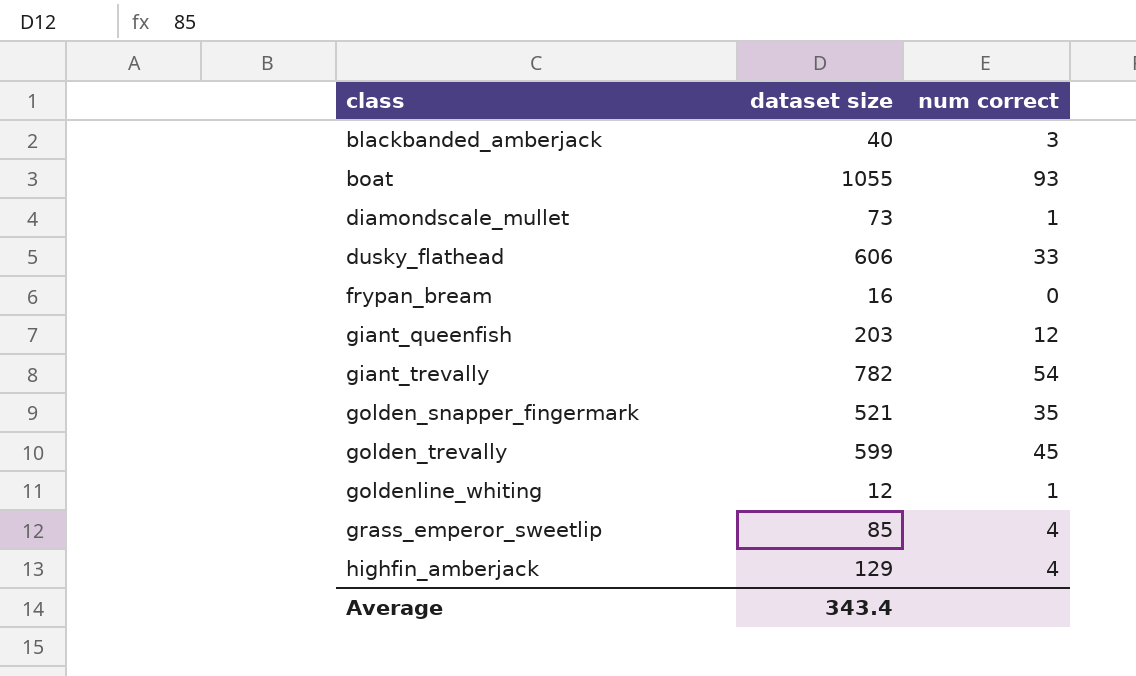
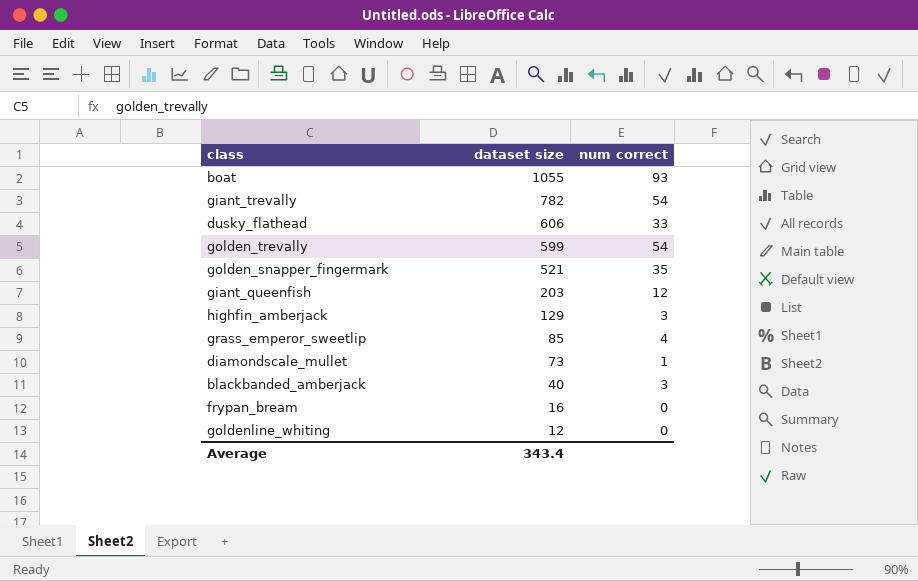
row order: class ascending -> dataset size descending
golden_trevally | num correct: 45 -> 54
highfin_amberjack | num correct: 4 -> 3
goldenline_whiting | num correct: 1 -> 0

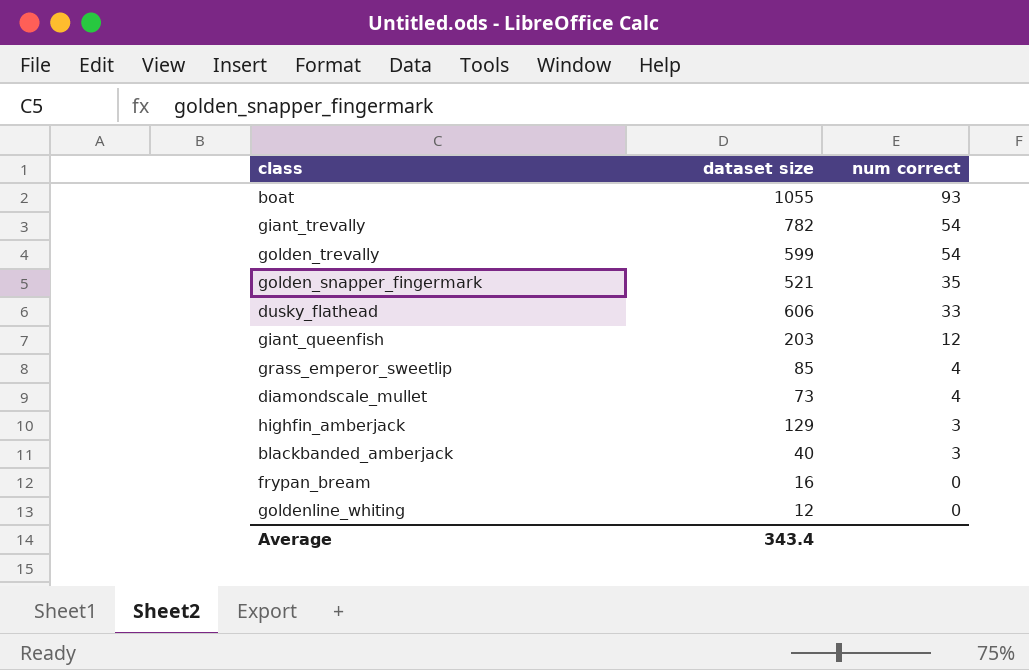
row order: dataset size descending -> num correct descending
diamondscale_mullet | num correct: 1 -> 4

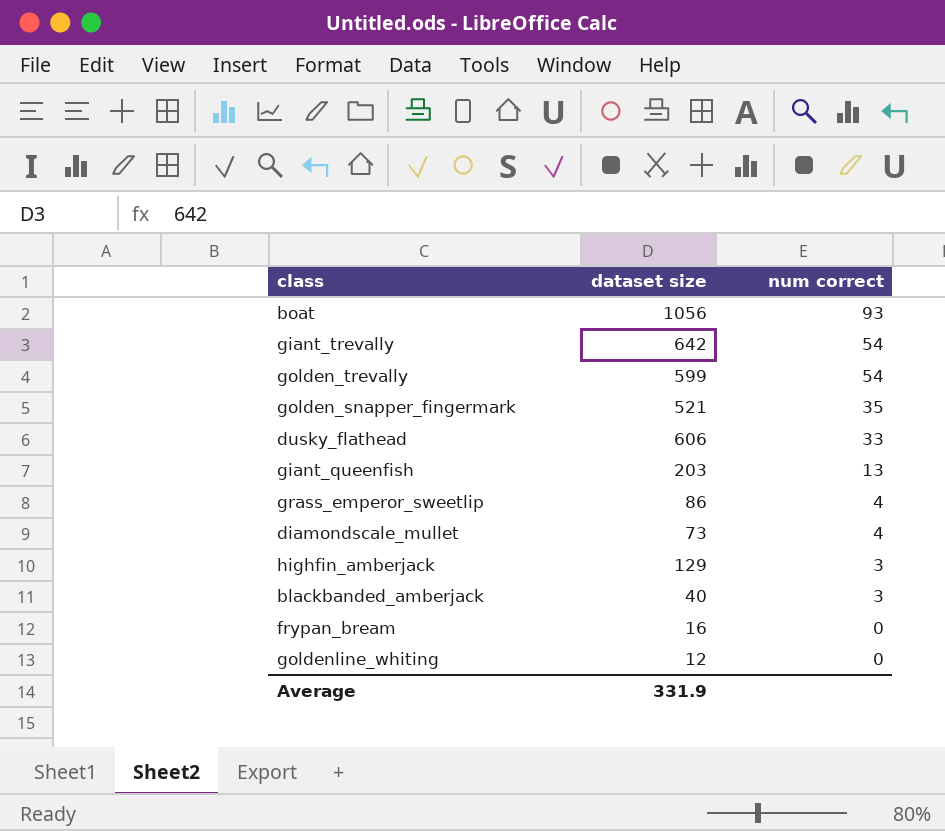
boat | dataset size: 1055 -> 1056
giant_trevally | dataset size: 782 -> 642
giant_queenfish | num correct: 12 -> 13
grass_emperor_sweetlip | dataset size: 85 -> 86
Average | dataset size: 343.4 -> 331.9

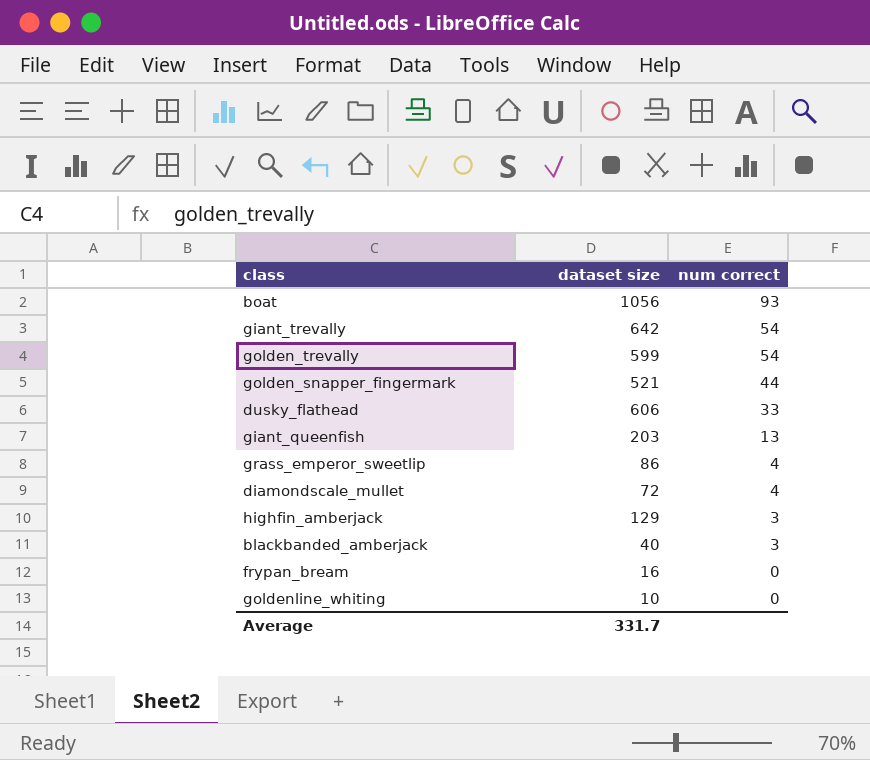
golden_snapper_fingermark | num correct: 35 -> 44
diamondscale_mullet | dataset size: 73 -> 72
goldenline_whiting | dataset size: 12 -> 10
Average | dataset size: 331.9 -> 331.7

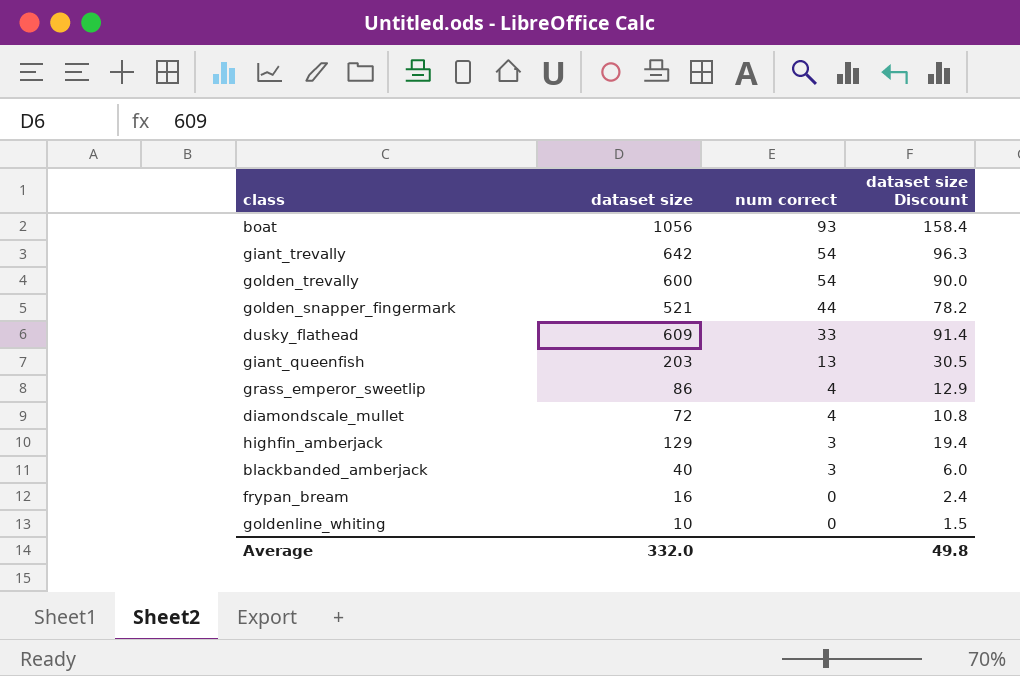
column dataset size Discount | formula: none -> [dataset size] * 0.15
golden_trevally | dataset size: 599 -> 600
dusky_flathead | dataset size: 606 -> 609
Average | dataset size: 331.7 -> 332.0

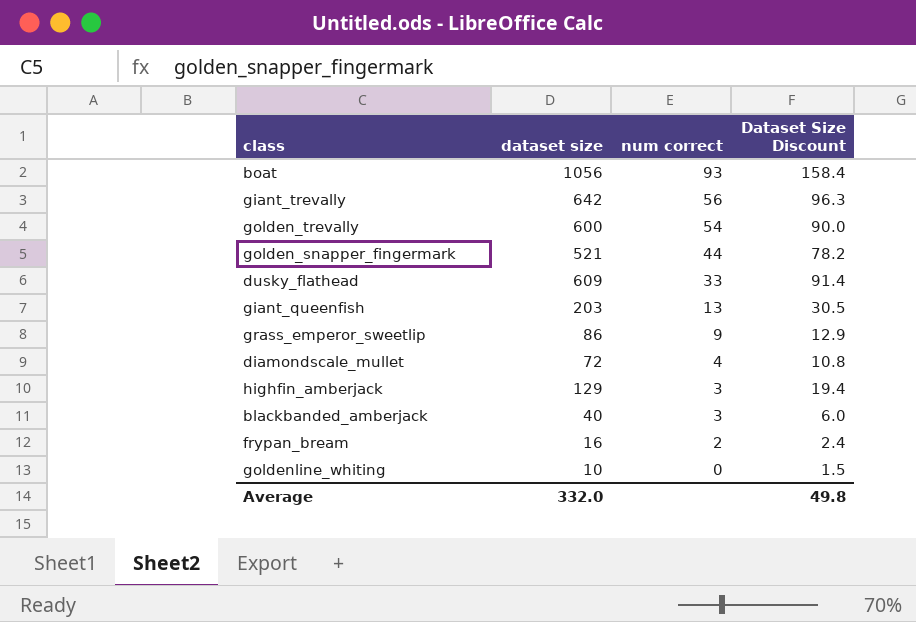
column name: dataset size Discount -> Dataset Size Discount
giant_trevally | num correct: 54 -> 56
grass_emperor_sweetlip | num correct: 4 -> 9
frypan_bream | num correct: 0 -> 2

